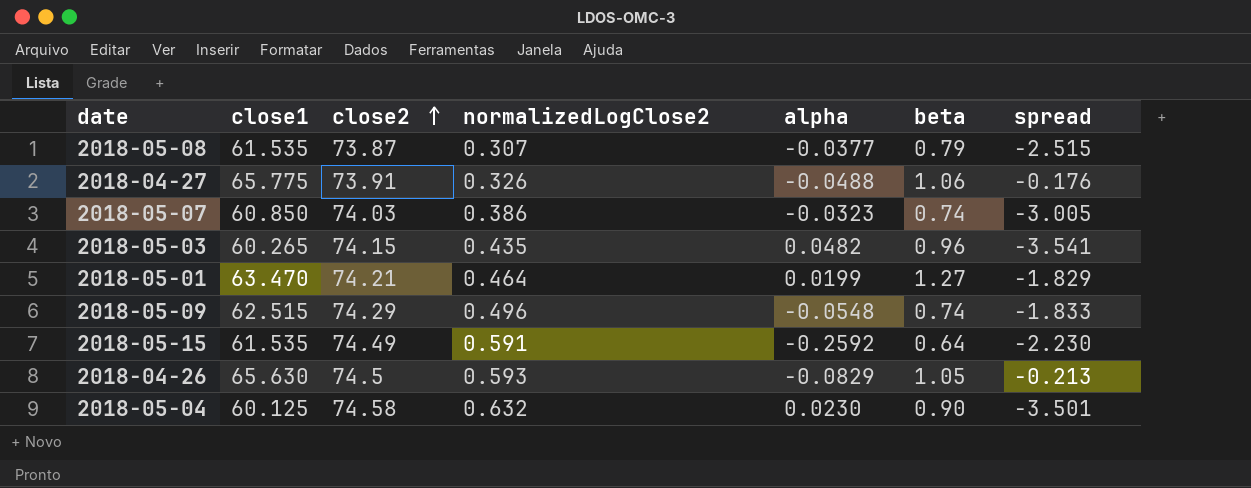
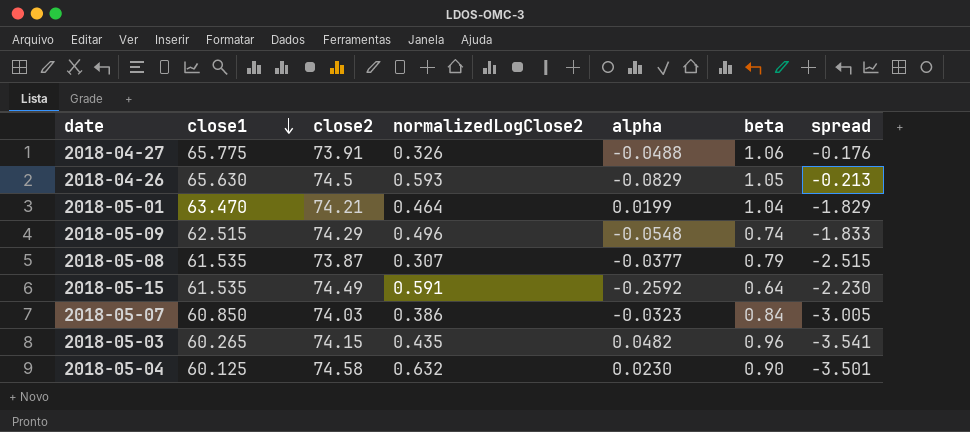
row order: close2 ascending -> close1 descending
2018-05-01 | beta: 1.27 -> 1.04
2018-05-07 | beta: 0.74 -> 0.84

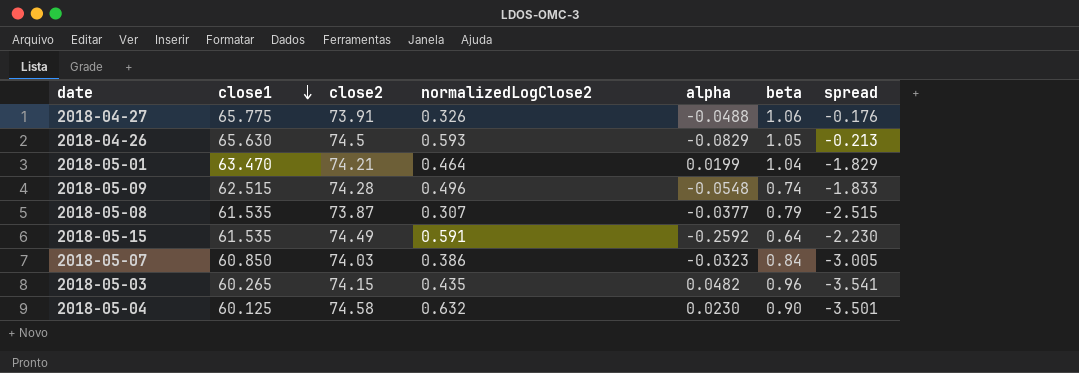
2018-05-09 | close2: 74.29 -> 74.28

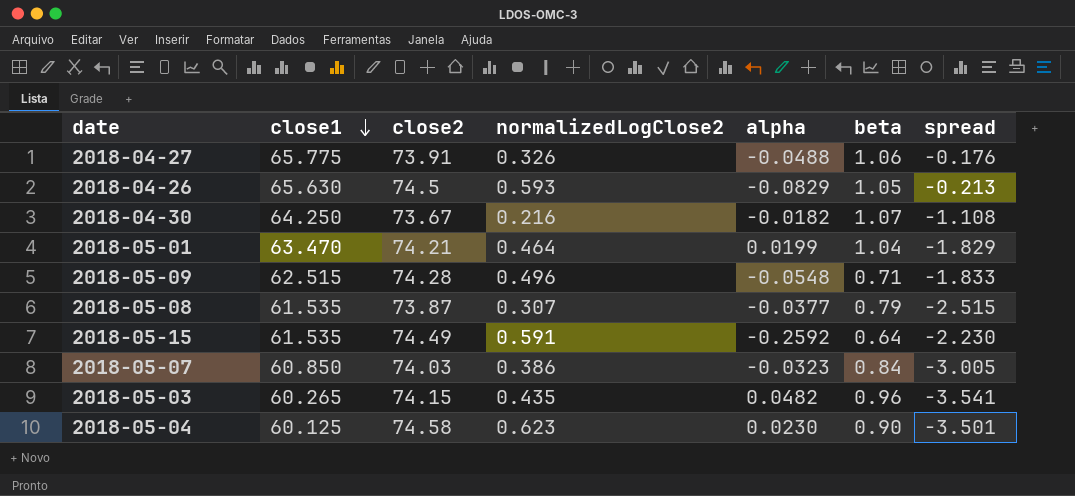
row 2018-04-30: none -> 64.250 | 73.67 | 0.216 | -0.0182 | 1.07 | -1.108
2018-05-09 | beta: 0.74 -> 0.71
2018-05-04 | normalizedLogClose2: 0.632 -> 0.623

